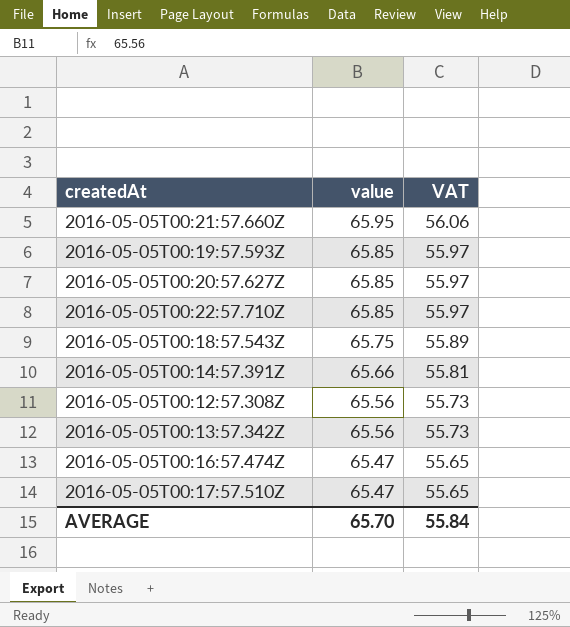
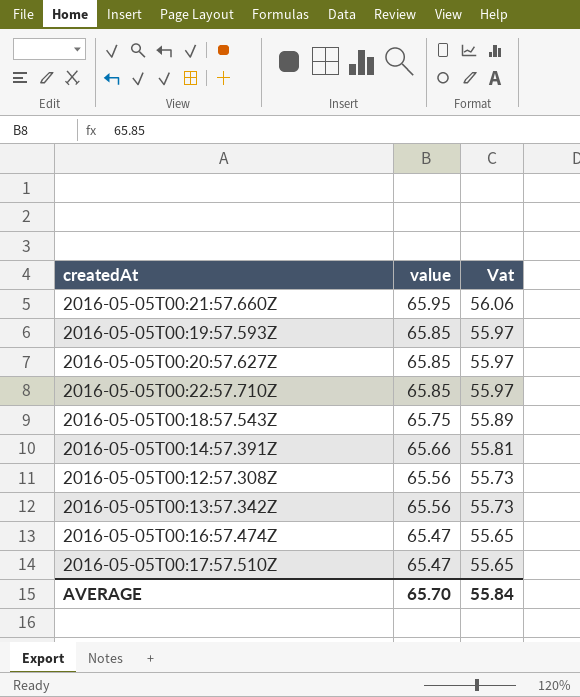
column name: VAT -> Vat

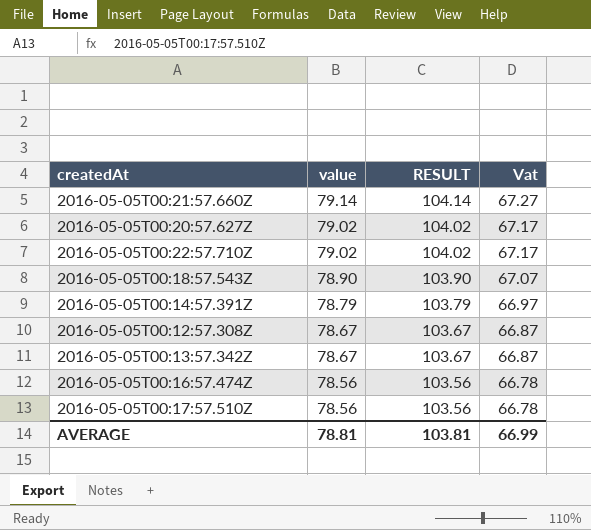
column RESULT | formula: none -> [value] + 25
row 2016-05-05T00:19:57.593Z: 65.85 | 55.97 -> none
2016-05-05T00:21:57.660Z | value: 65.95 -> 79.14
2016-05-05T00:21:57.660Z | Vat: 56.06 -> 67.27
2016-05-05T00:20:57.627Z | value: 65.85 -> 79.02
2016-05-05T00:20:57.627Z | Vat: 55.97 -> 67.17
2016-05-05T00:22:57.710Z | value: 65.85 -> 79.02
2016-05-05T00:22:57.710Z | Vat: 55.97 -> 67.17
2016-05-05T00:18:57.543Z | value: 65.75 -> 78.90
2016-05-05T00:18:57.543Z | Vat: 55.89 -> 67.07
2016-05-05T00:14:57.391Z | value: 65.66 -> 78.79
2016-05-05T00:14:57.391Z | Vat: 55.81 -> 66.97
2016-05-05T00:12:57.308Z | value: 65.56 -> 78.67
2016-05-05T00:12:57.308Z | Vat: 55.73 -> 66.87
2016-05-05T00:13:57.342Z | value: 65.56 -> 78.67
2016-05-05T00:13:57.342Z | Vat: 55.73 -> 66.87
2016-05-05T00:16:57.474Z | value: 65.47 -> 78.56
2016-05-05T00:16:57.474Z | Vat: 55.65 -> 66.78
2016-05-05T00:17:57.510Z | value: 65.47 -> 78.56
2016-05-05T00:17:57.510Z | Vat: 55.65 -> 66.78
AVERAGE | value: 65.70 -> 78.81
AVERAGE | Vat: 55.84 -> 66.99

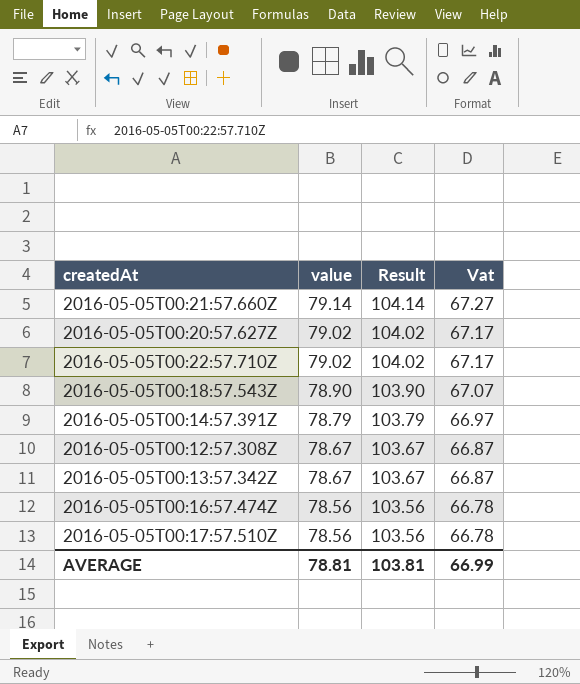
column name: RESULT -> Result

